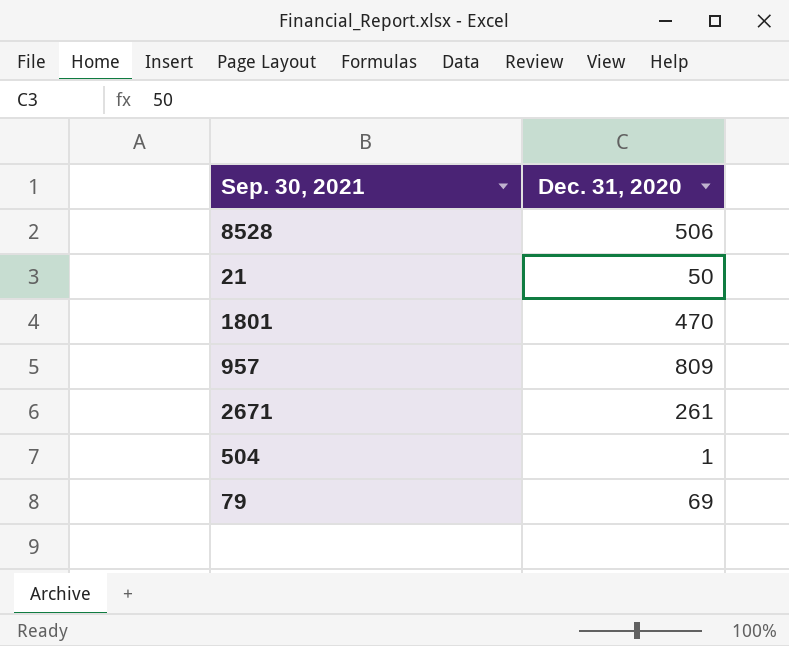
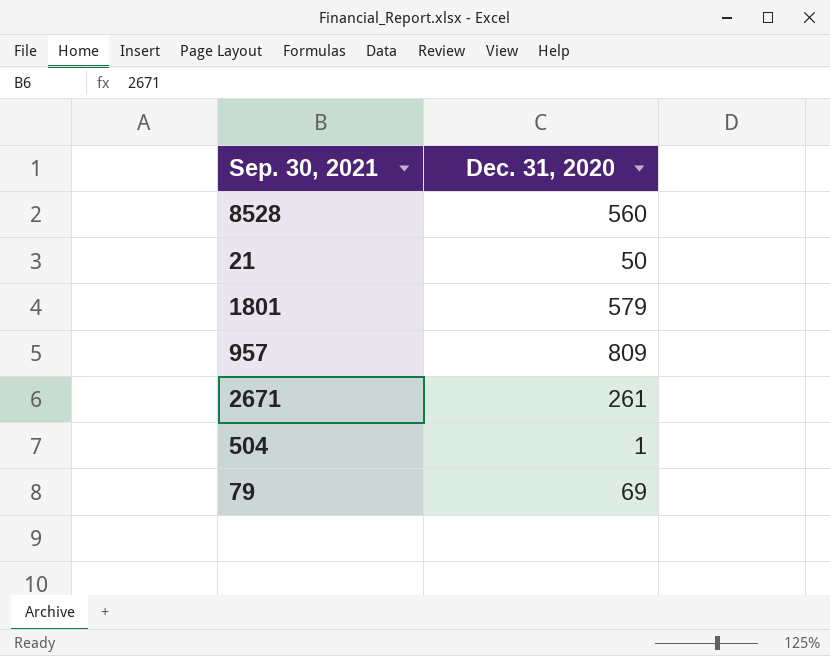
8528 | Dec. 31, 2020: 506 -> 560
1801 | Dec. 31, 2020: 470 -> 579

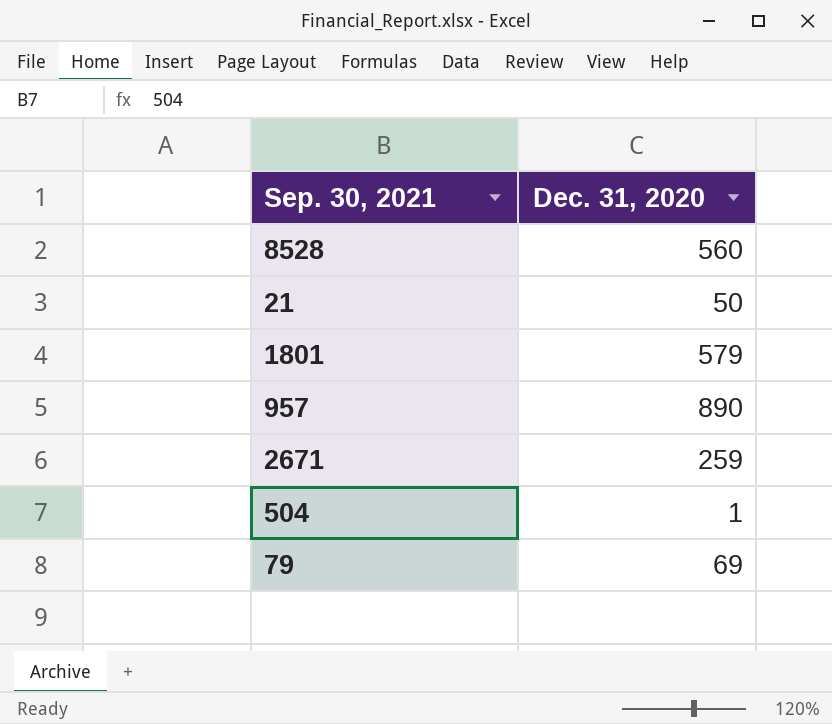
957 | Dec. 31, 2020: 809 -> 890
2671 | Dec. 31, 2020: 261 -> 259

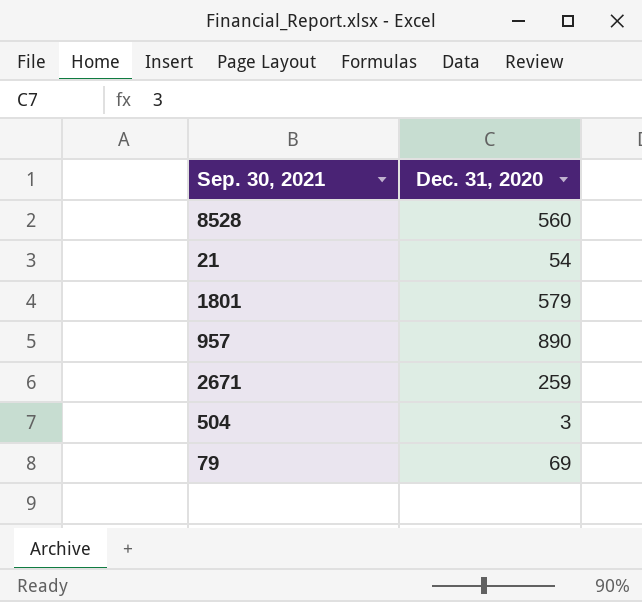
21 | Dec. 31, 2020: 50 -> 54
504 | Dec. 31, 2020: 1 -> 3

